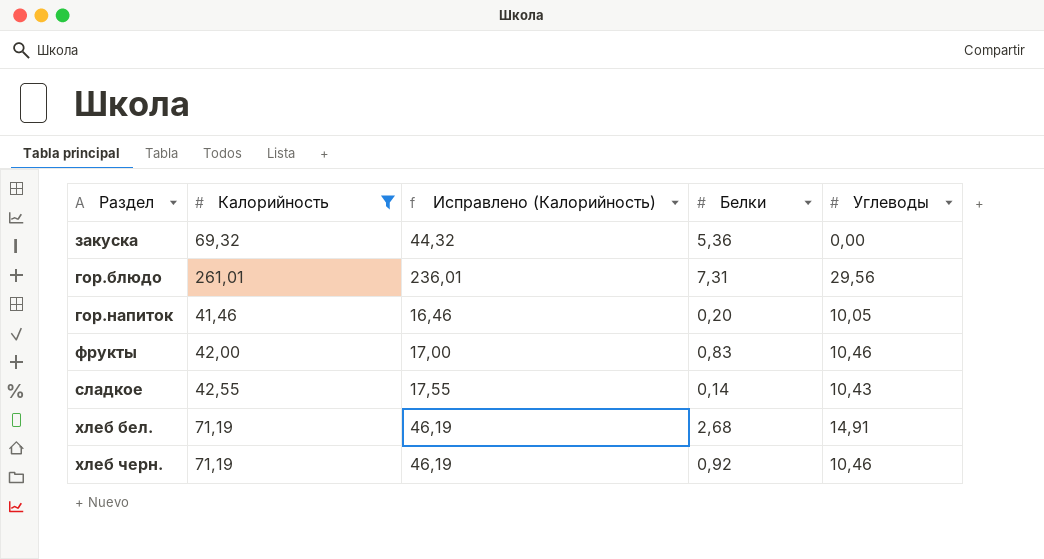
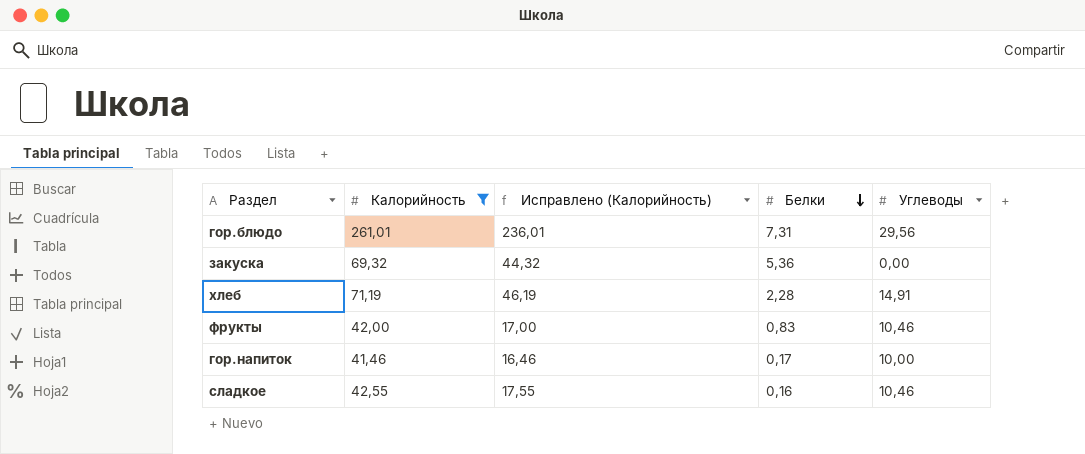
row order: none -> Белки descending
row хлеб бел.: 71,19 | 46,19 | 2,68 | 14,91 -> none
row хлеб черн.: 71,19 | 46,19 | 0,92 | 10,46 -> none
row хлеб: none -> 71,19 | 46,19 | 2,28 | 14,91
гор.напиток | Белки: 0,20 -> 0,17
гор.напиток | Углеводы: 10,05 -> 10,00
сладкое | Белки: 0,14 -> 0,16
сладкое | Углеводы: 10,43 -> 10,46

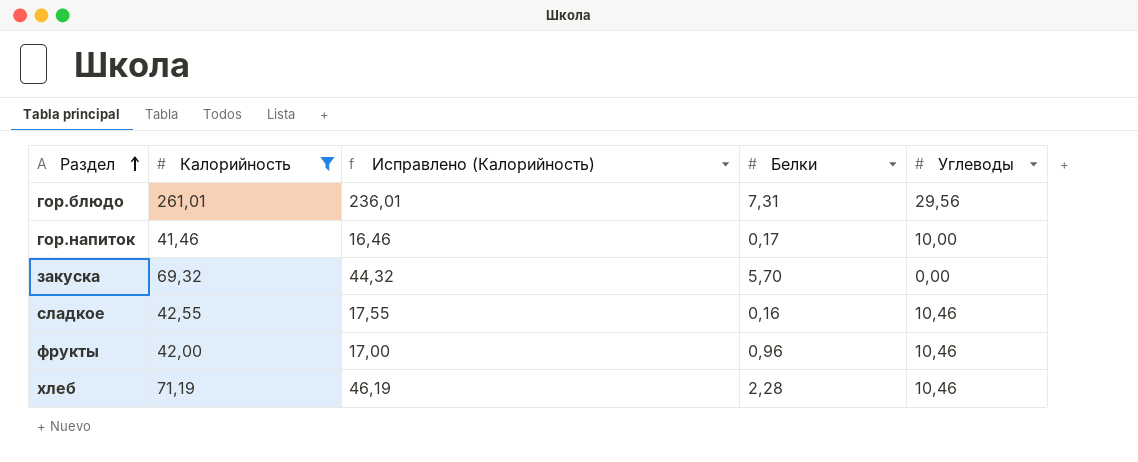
row order: Белки descending -> Раздел ascending
закуска | Белки: 5,36 -> 5,70
фрукты | Белки: 0,83 -> 0,96
хлеб | Углеводы: 14,91 -> 10,46

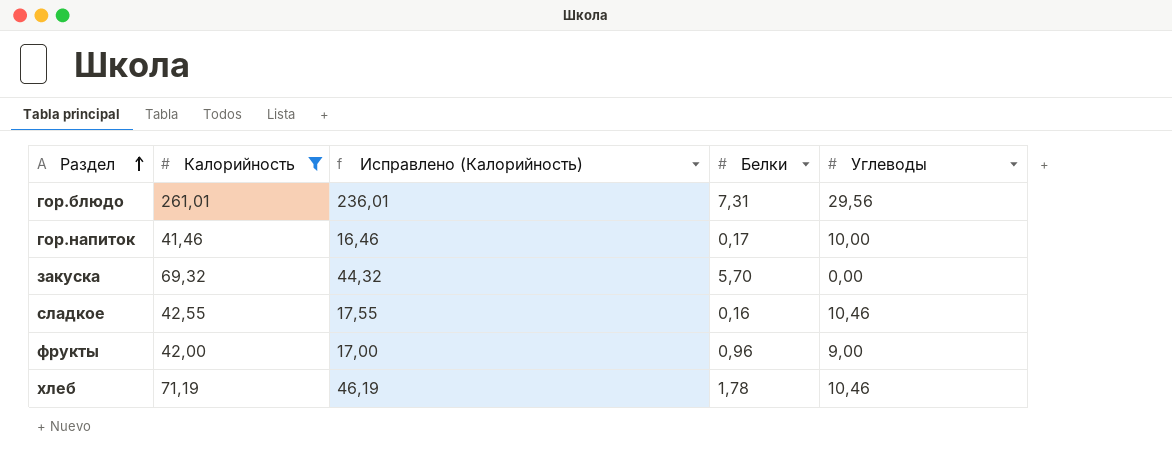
фрукты | Углеводы: 10,46 -> 9,00
хлеб | Белки: 2,28 -> 1,78

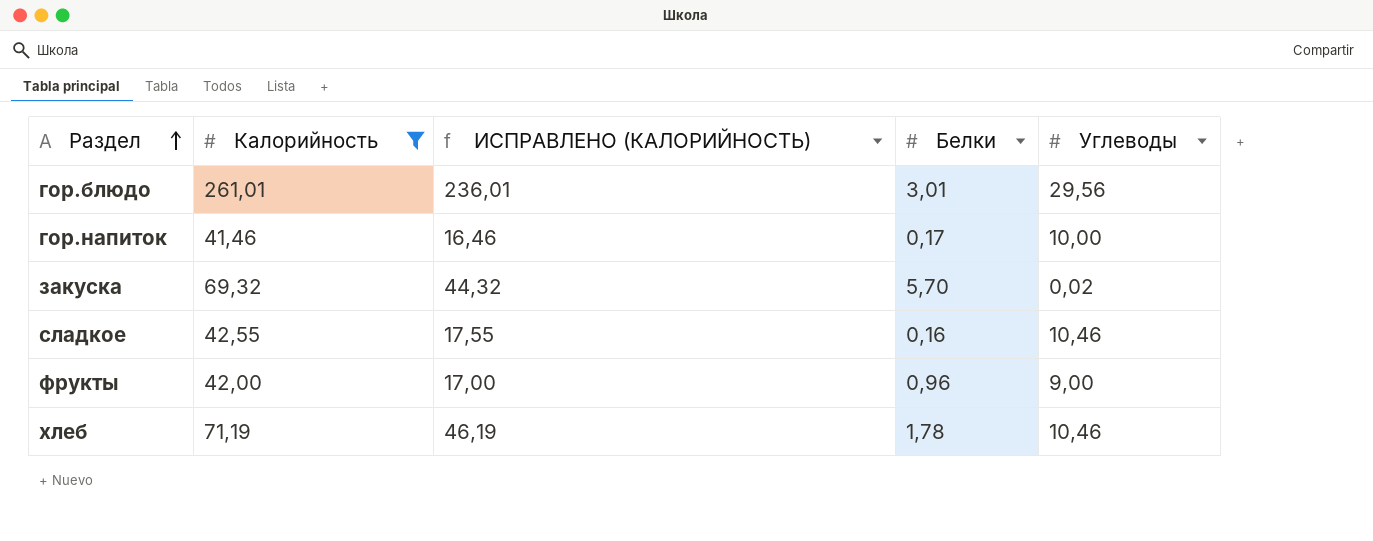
column name: Исправлено (Калорийность) -> ИСПРАВЛЕНО (КАЛОРИЙНОСТЬ)
гор.блюдо | Белки: 7,31 -> 3,01
закуска | Углеводы: 0,00 -> 0,02

